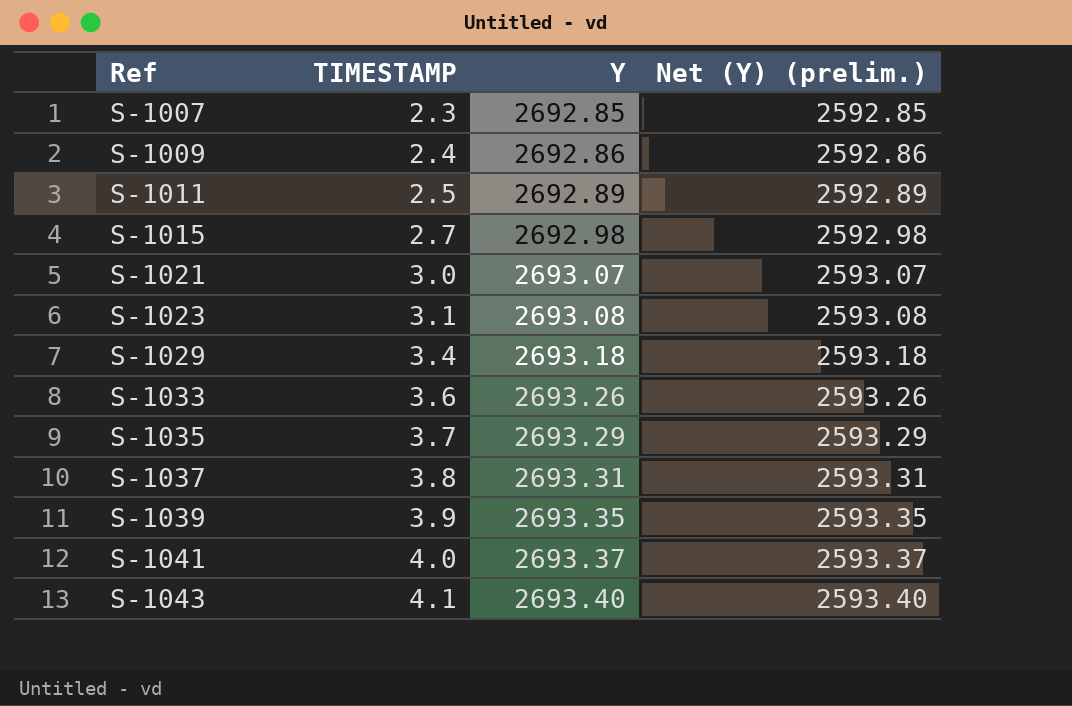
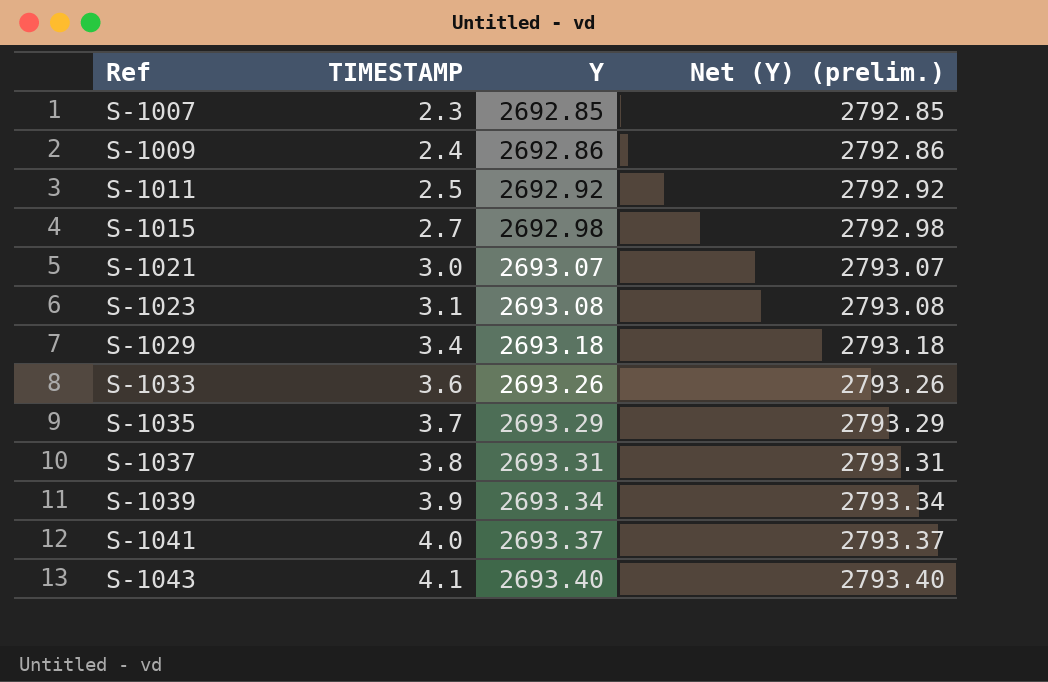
column Net (Y) (prelim.) | formula: [Y] - 100 -> [Y] + 100
S-1011 | Y: 2692.89 -> 2692.92
S-1039 | Y: 2693.35 -> 2693.34

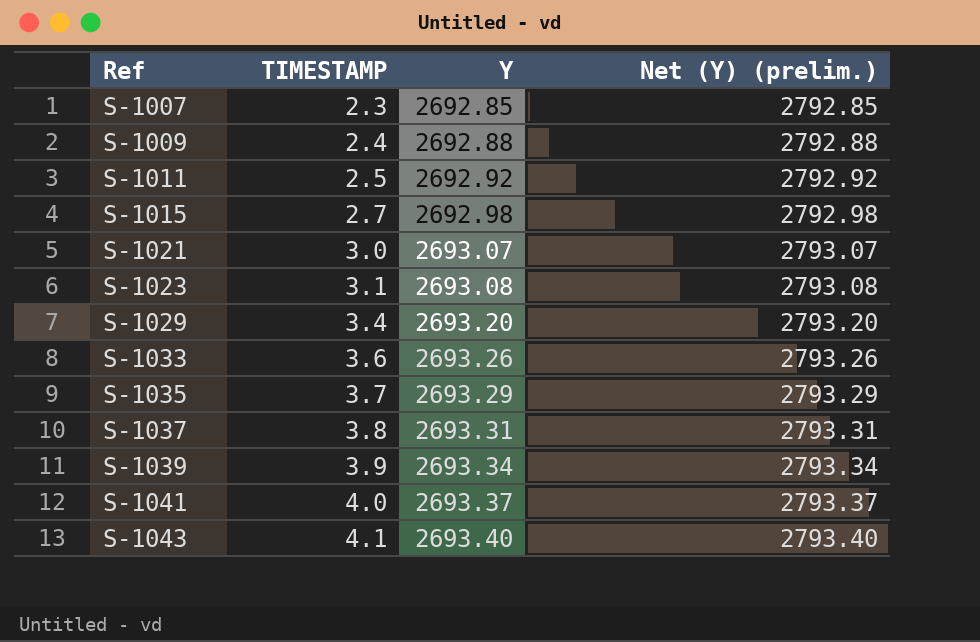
S-1009 | Y: 2692.86 -> 2692.88
S-1009 | Net (Y) (prelim.): 2792.86 -> 2792.88
S-1029 | Y: 2693.18 -> 2693.20
S-1029 | Net (Y) (prelim.): 2793.18 -> 2793.20

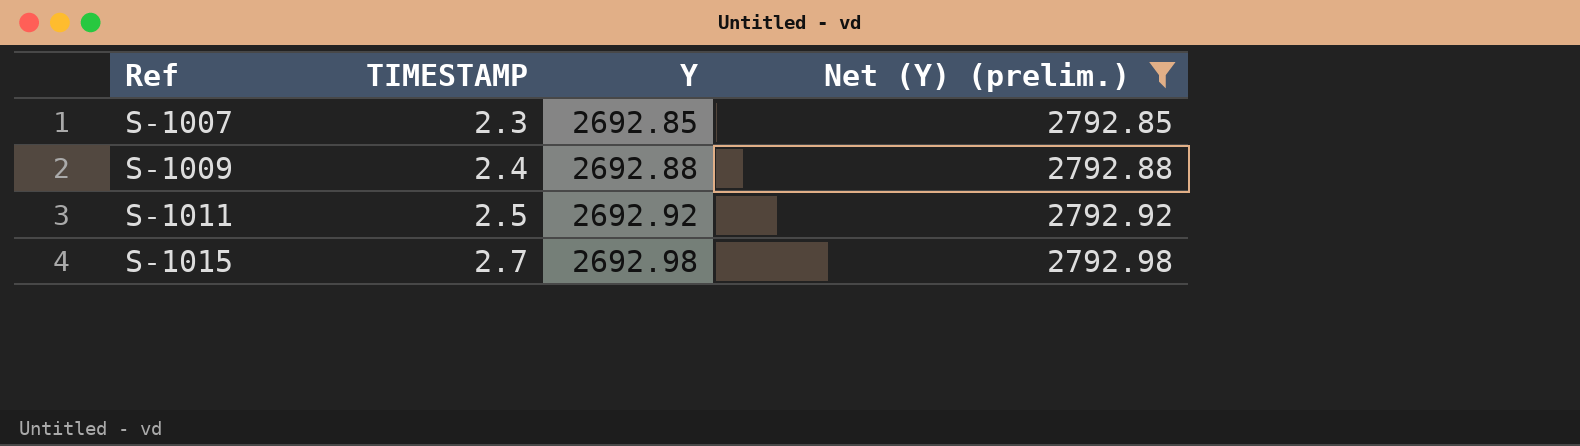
filter: none -> Net (Y) (prelim.) <= 2792.98

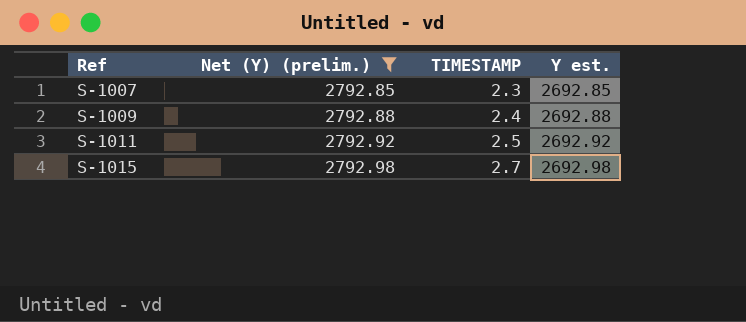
column Net (Y) (prelim.) | position: 4 -> 2
column name: Y -> Y est.

